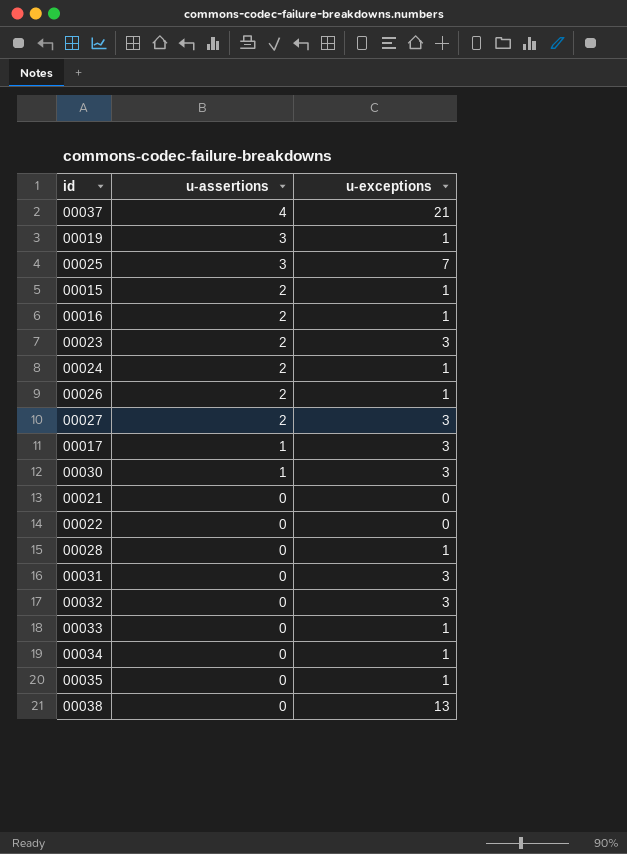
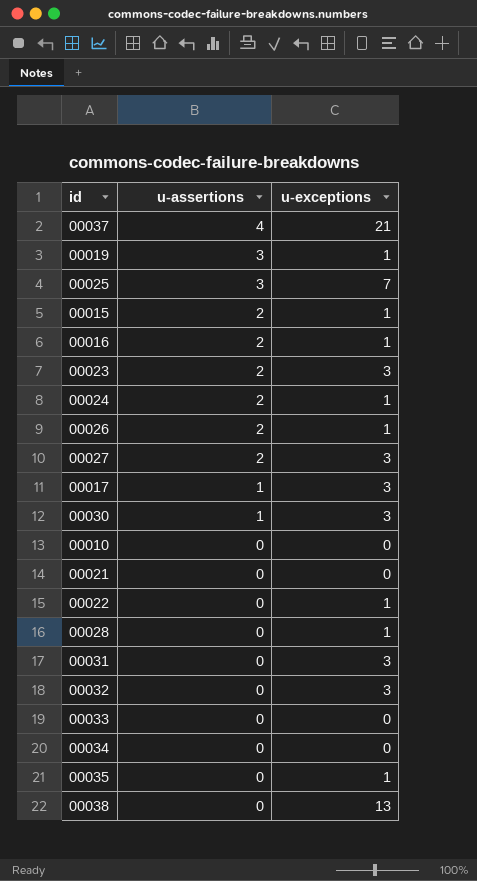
row 00010: none -> 0 | 0
00022 | u-exceptions: 0 -> 1
00033 | u-exceptions: 1 -> 0
00034 | u-exceptions: 1 -> 0

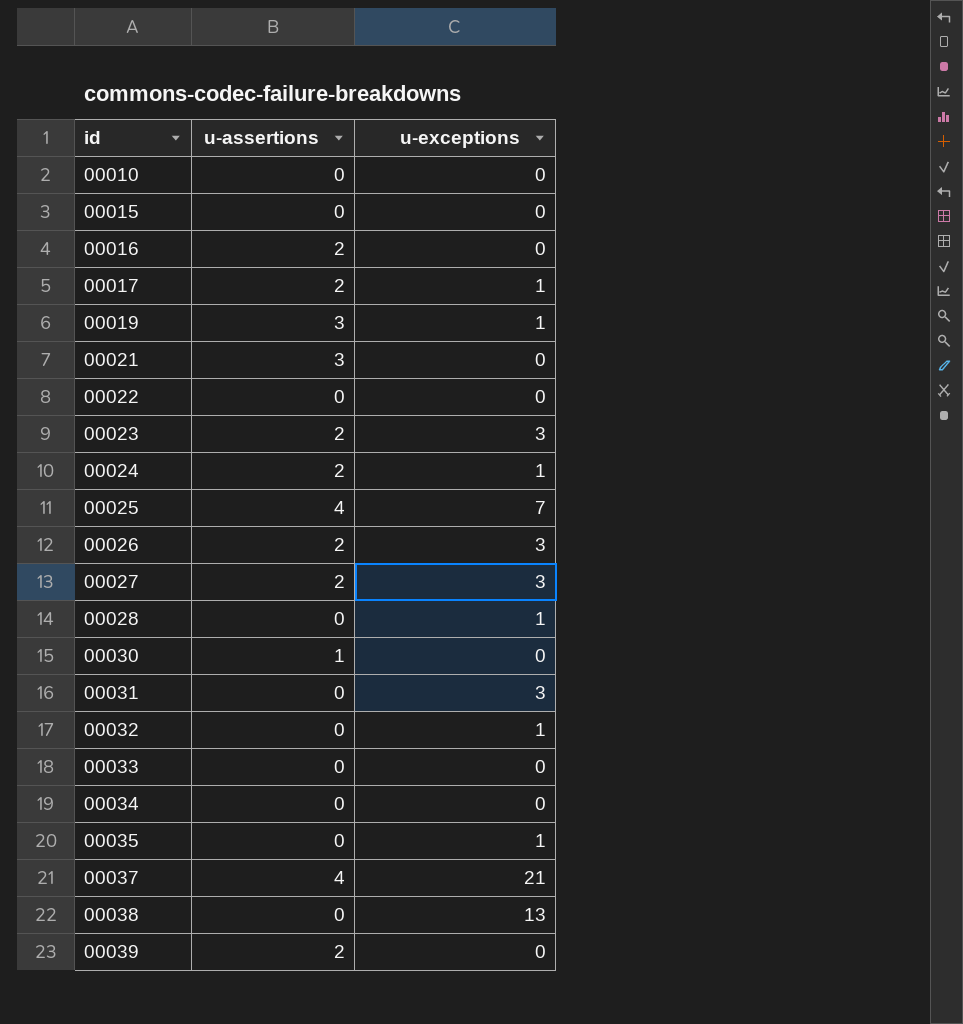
row order: u-assertions descending -> id ascending
00015 | u-assertions: 2 -> 0
00015 | u-exceptions: 1 -> 0
00016 | u-exceptions: 1 -> 0
00017 | u-assertions: 1 -> 2
00017 | u-exceptions: 3 -> 1
00021 | u-assertions: 0 -> 3
00022 | u-exceptions: 1 -> 0
00025 | u-assertions: 3 -> 4
00026 | u-exceptions: 1 -> 3
00030 | u-exceptions: 3 -> 0
00032 | u-exceptions: 3 -> 1
row 00039: none -> 2 | 0

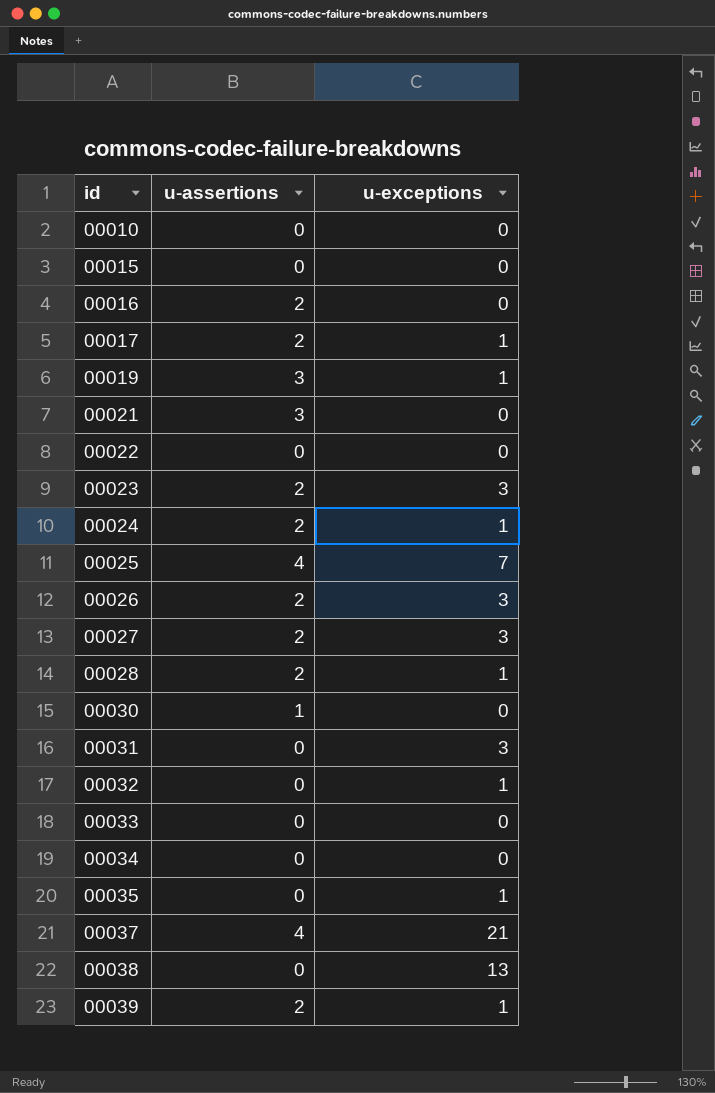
00028 | u-assertions: 0 -> 2
00039 | u-exceptions: 0 -> 1

